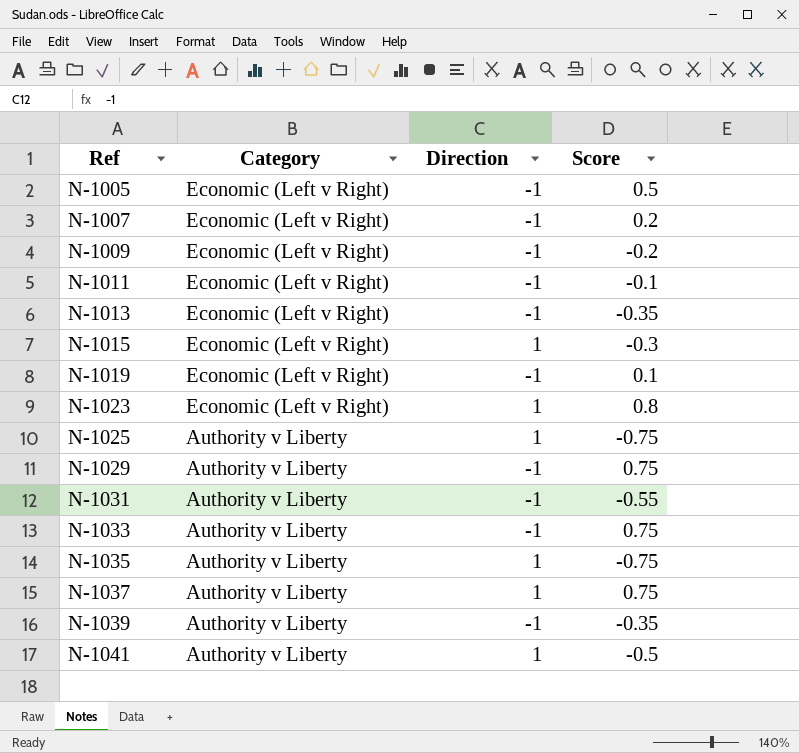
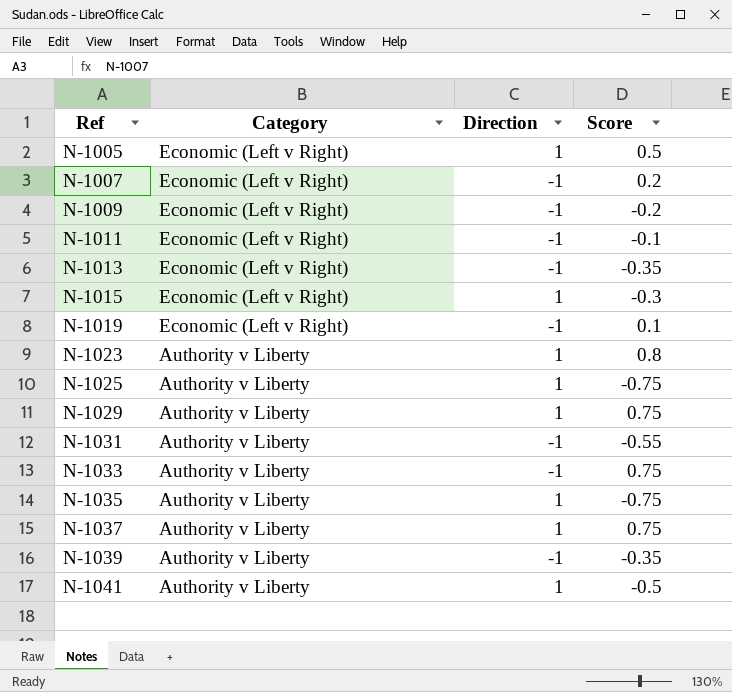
N-1005 | Direction: -1 -> 1
N-1023 | Category: Economic (Left v Right) -> Authority v Liberty
N-1029 | Direction: -1 -> 1

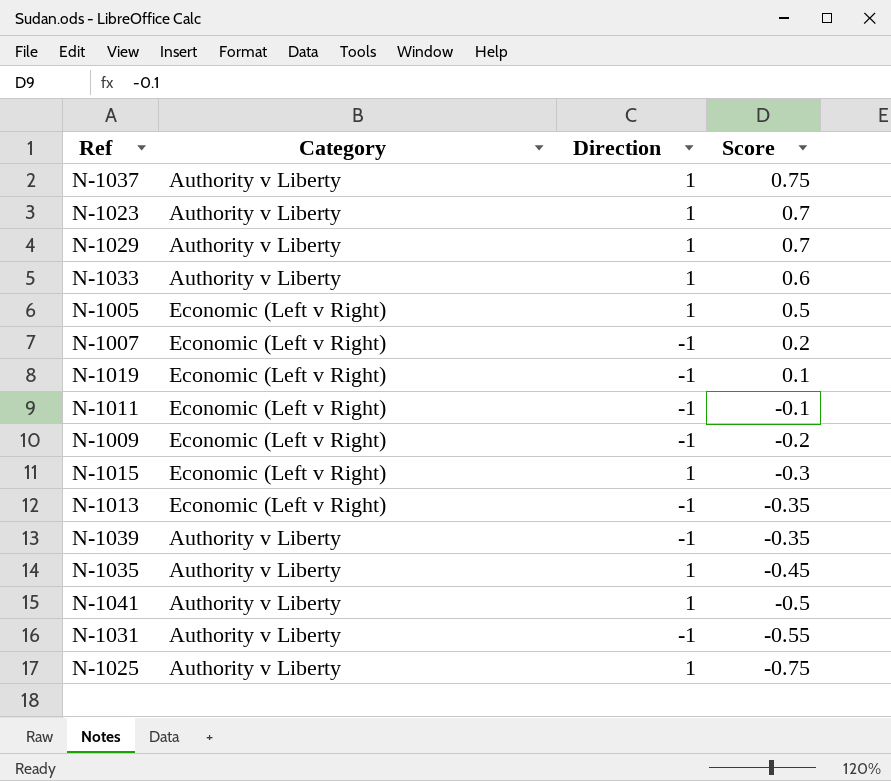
row order: Ref ascending -> Score descending
N-1023 | Score: 0.8 -> 0.7
N-1029 | Score: 0.75 -> 0.7
N-1033 | Direction: -1 -> 1
N-1033 | Score: 0.75 -> 0.6
N-1035 | Score: -0.75 -> -0.45

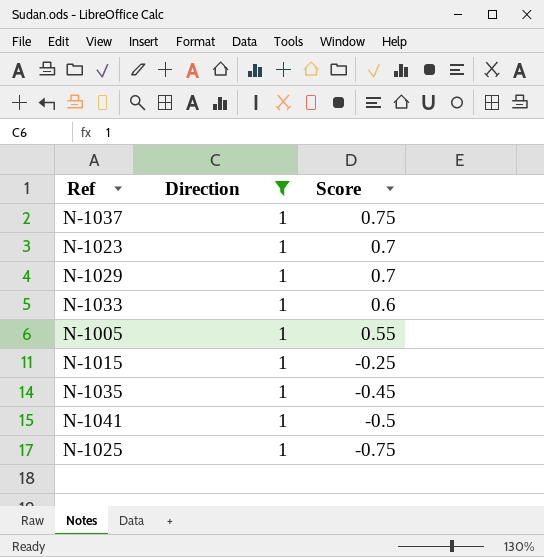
filter: none -> Direction = 1
column Category | position: 2 -> none
N-1005 | Score: 0.5 -> 0.55
N-1015 | Score: -0.3 -> -0.25

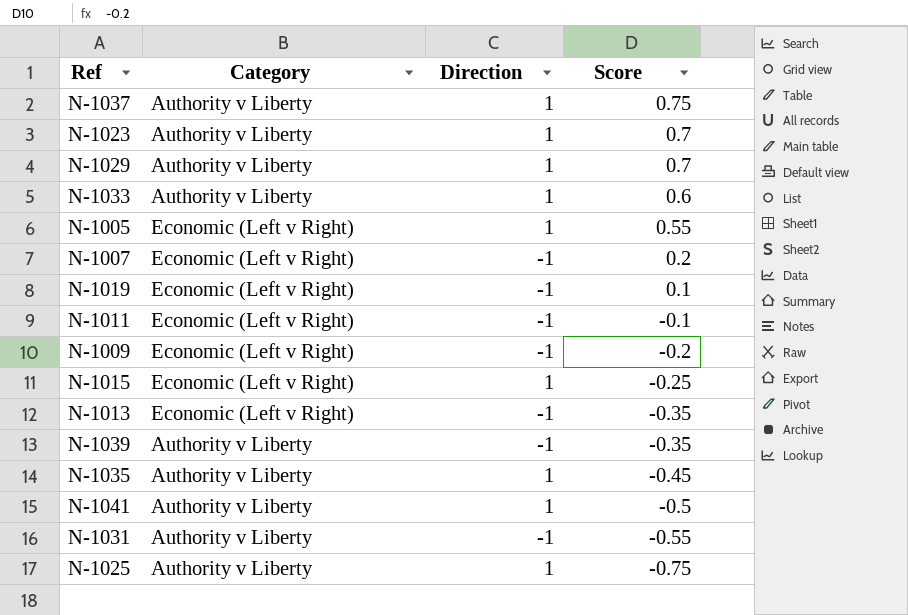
filter: Direction = 1 -> none
column Category | position: none -> 2

